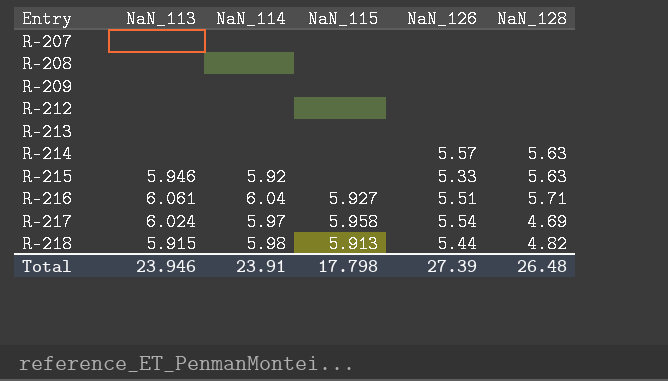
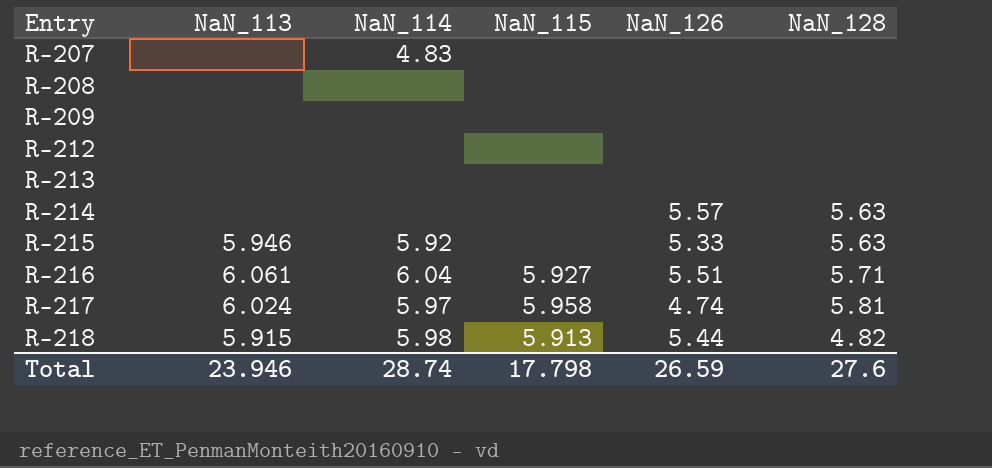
R-207 | NaN_114: none -> 4.83
R-217 | NaN_126: 5.54 -> 4.74
R-217 | NaN_128: 4.69 -> 5.81
Total | NaN_114: 23.91 -> 28.74
Total | NaN_126: 27.39 -> 26.59
Total | NaN_128: 26.48 -> 27.6

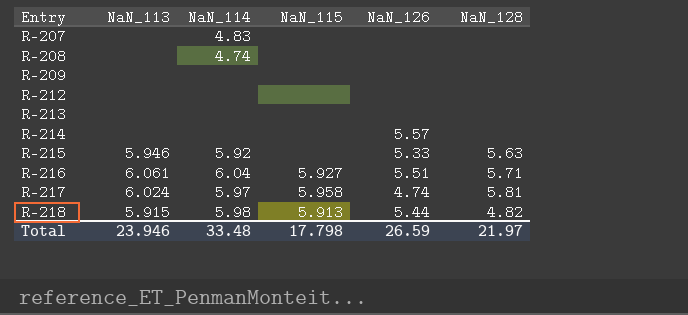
R-208 | NaN_114: none -> 4.74
R-214 | NaN_128: 5.63 -> none
Total | NaN_114: 28.74 -> 33.48
Total | NaN_128: 27.6 -> 21.97

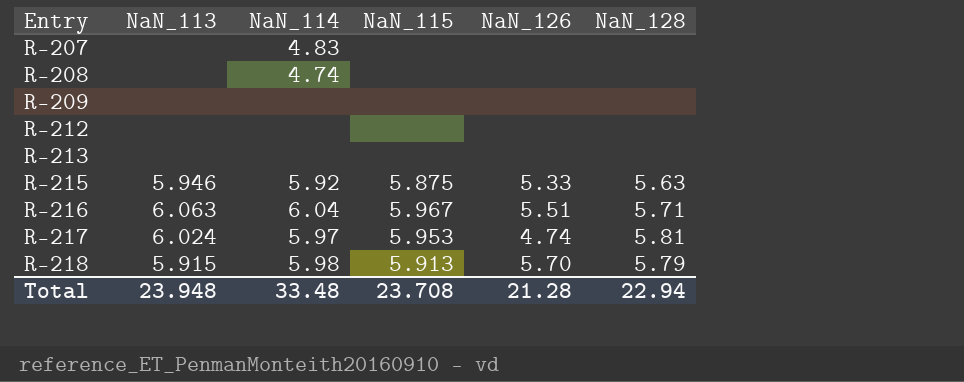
row R-214: none | none | none | 5.57 | none -> none
R-215 | NaN_115: none -> 5.875
R-216 | NaN_113: 6.061 -> 6.063
R-216 | NaN_115: 5.927 -> 5.967
R-217 | NaN_115: 5.958 -> 5.953
R-218 | NaN_126: 5.44 -> 5.70
R-218 | NaN_128: 4.82 -> 5.79
Total | NaN_113: 23.946 -> 23.948
Total | NaN_115: 17.798 -> 23.708
Total | NaN_126: 26.59 -> 21.28
Total | NaN_128: 21.97 -> 22.94

